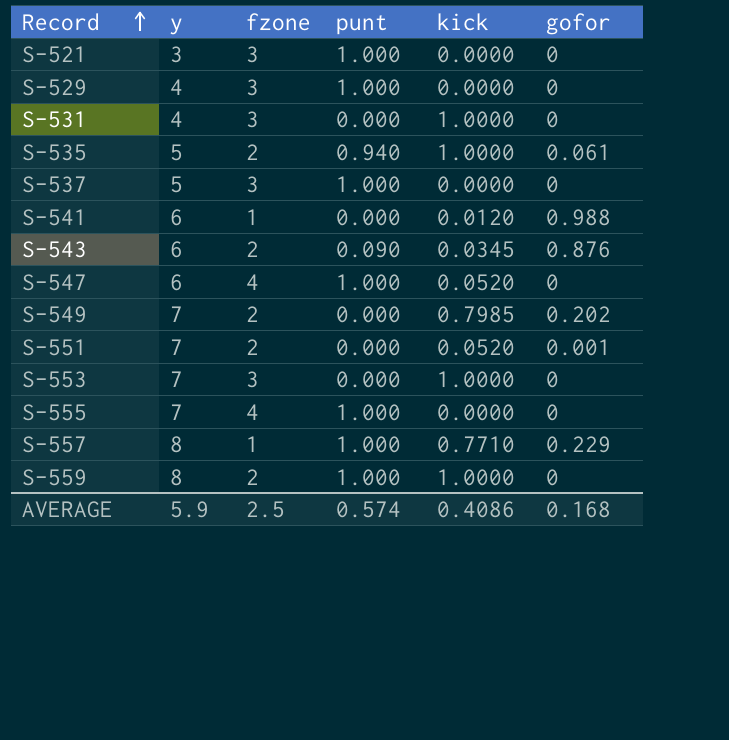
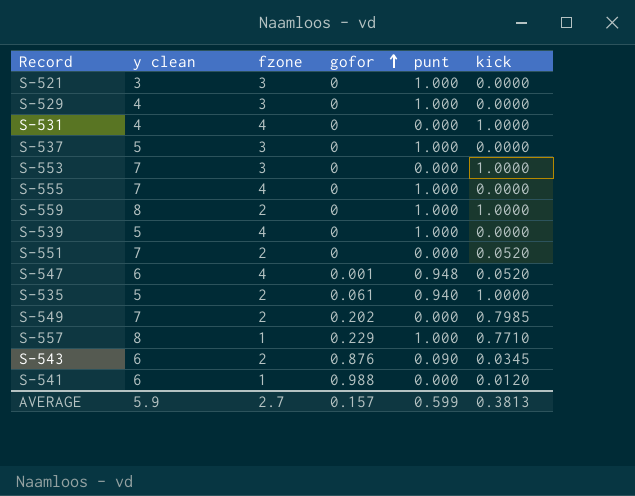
row order: Record ascending -> gofor ascending
column name: y -> y clean
column gofor | position: 6 -> 4
S-531 | fzone: 3 -> 4
row S-539: none -> 5 | 4 | 0 | 1.000 | 0.0000
S-551 | gofor: 0.001 -> 0
S-547 | gofor: 0 -> 0.001
S-547 | punt: 1.000 -> 0.948
AVERAGE | fzone: 2.5 -> 2.7
AVERAGE | gofor: 0.168 -> 0.157
AVERAGE | punt: 0.574 -> 0.599
AVERAGE | kick: 0.4086 -> 0.3813

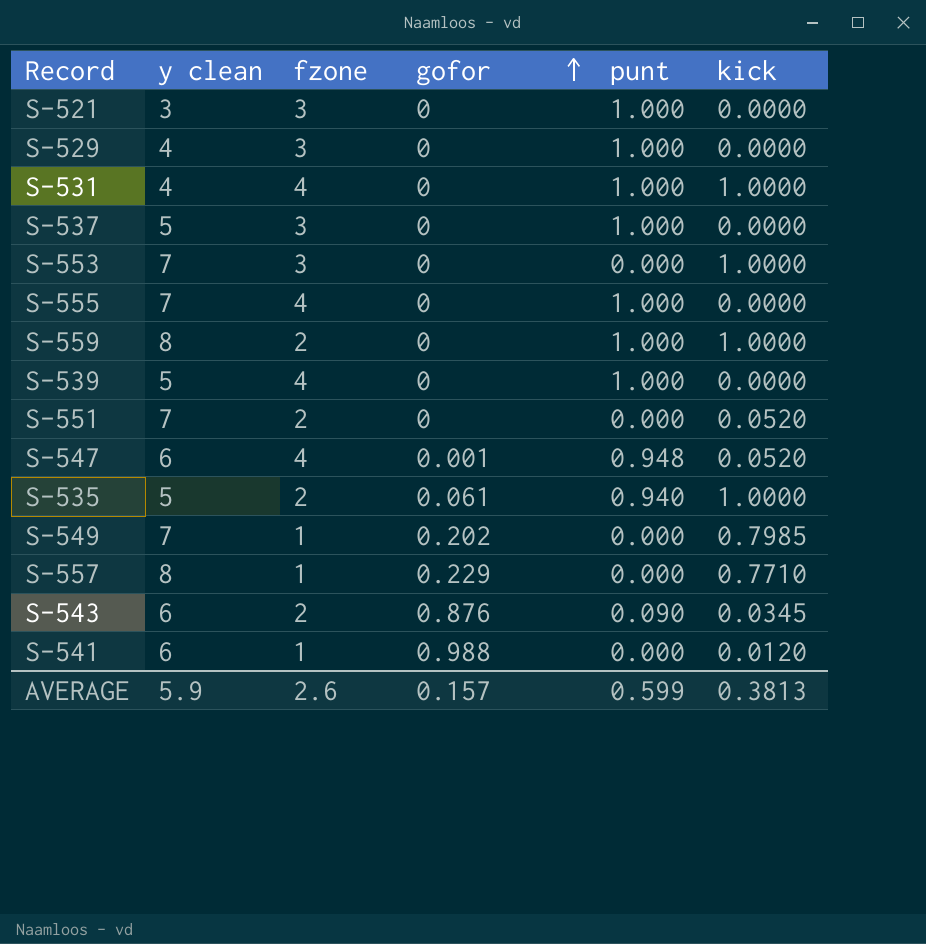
S-531 | punt: 0.000 -> 1.000
S-549 | fzone: 2 -> 1
S-557 | punt: 1.000 -> 0.000
AVERAGE | fzone: 2.7 -> 2.6

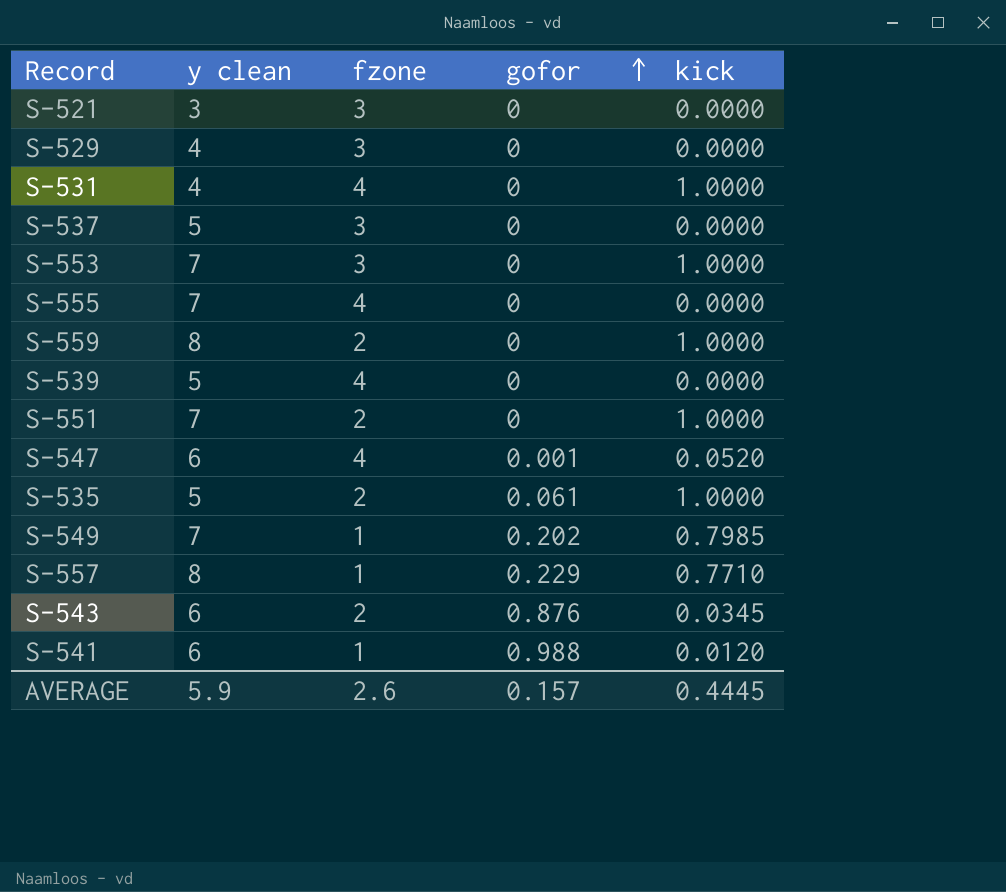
column punt | position: 5 -> none
S-551 | kick: 0.0520 -> 1.0000
AVERAGE | kick: 0.3813 -> 0.4445

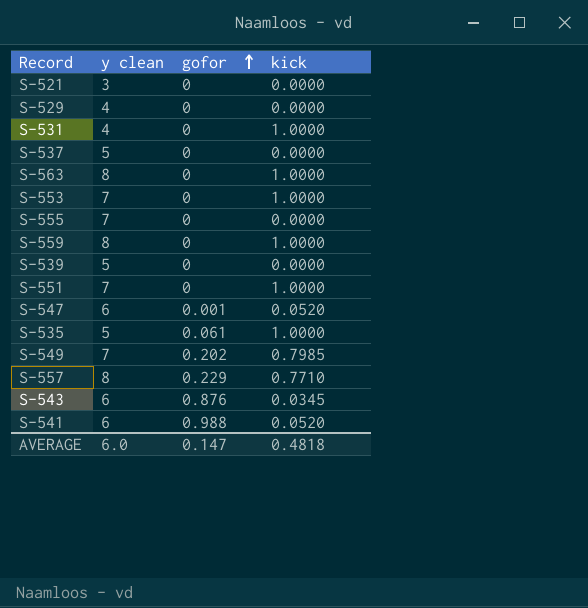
column fzone | position: 3 -> none
row S-563: none -> 8 | 0 | 1.0000
S-541 | kick: 0.0120 -> 0.0520
AVERAGE | y clean: 5.9 -> 6.0
AVERAGE | gofor: 0.157 -> 0.147
AVERAGE | kick: 0.4445 -> 0.4818

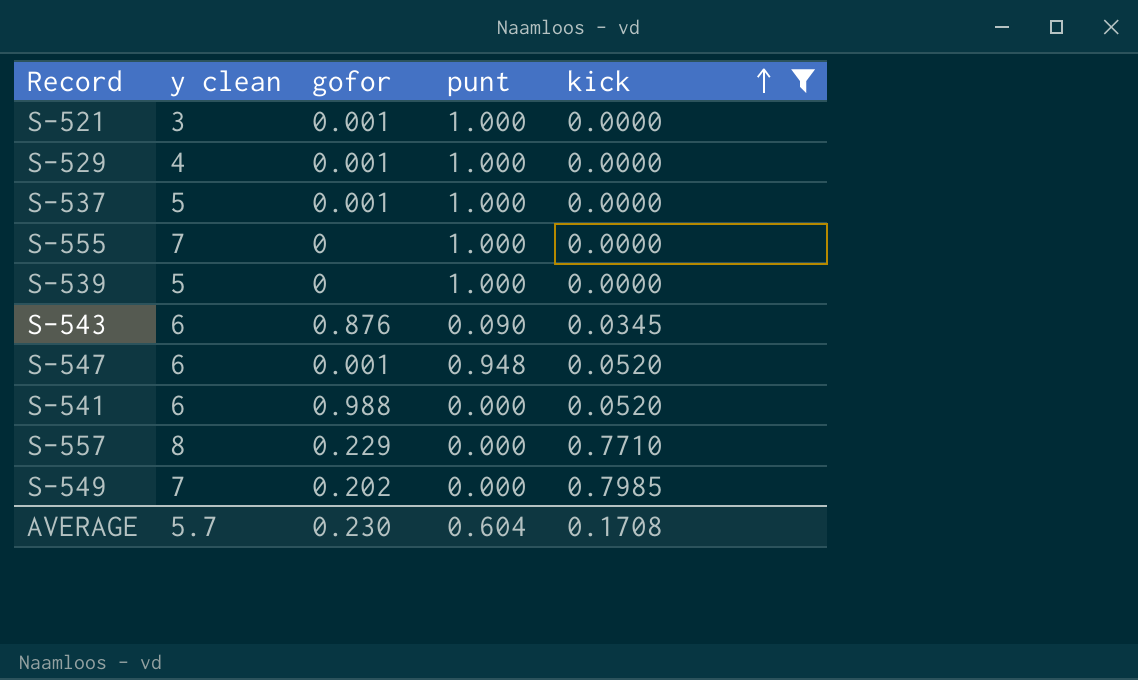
filter: none -> kick != 1.0000
row order: gofor ascending -> kick ascending
column punt | position: none -> 4
S-521 | gofor: 0 -> 0.001
S-529 | gofor: 0 -> 0.001
S-537 | gofor: 0 -> 0.001
AVERAGE | y clean: 6.0 -> 5.7
AVERAGE | gofor: 0.147 -> 0.230
AVERAGE | kick: 0.4818 -> 0.1708

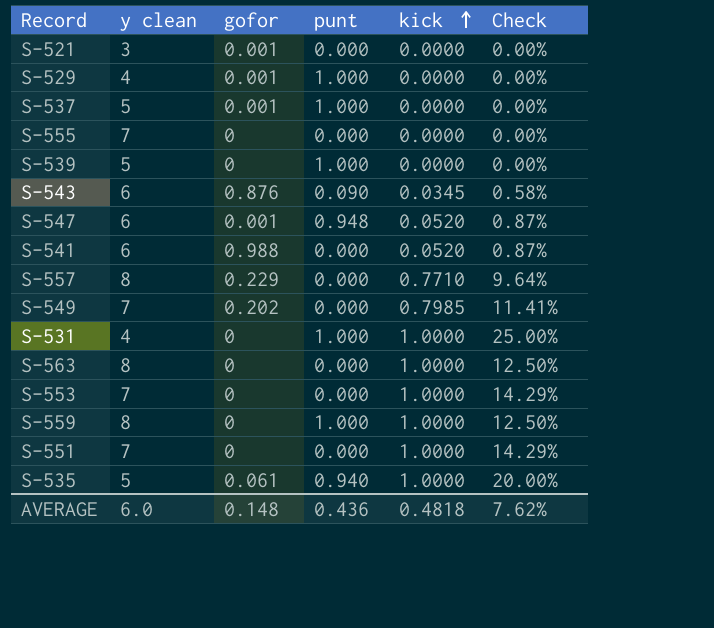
filter: kick != 1.0000 -> none
column Check | formula: none -> [kick] / [y clean]
S-521 | punt: 1.000 -> 0.000
S-555 | punt: 1.000 -> 0.000
AVERAGE | y clean: 5.7 -> 6.0
AVERAGE | gofor: 0.230 -> 0.148
AVERAGE | punt: 0.604 -> 0.436
AVERAGE | kick: 0.1708 -> 0.4818

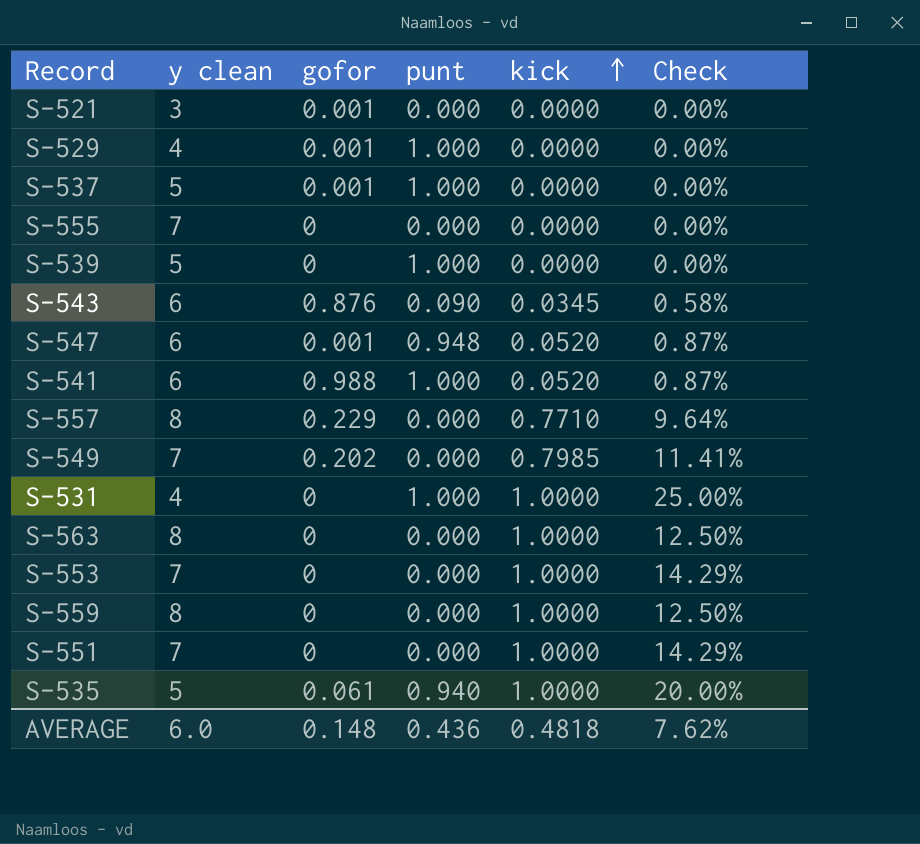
S-541 | punt: 0.000 -> 1.000
S-559 | punt: 1.000 -> 0.000

